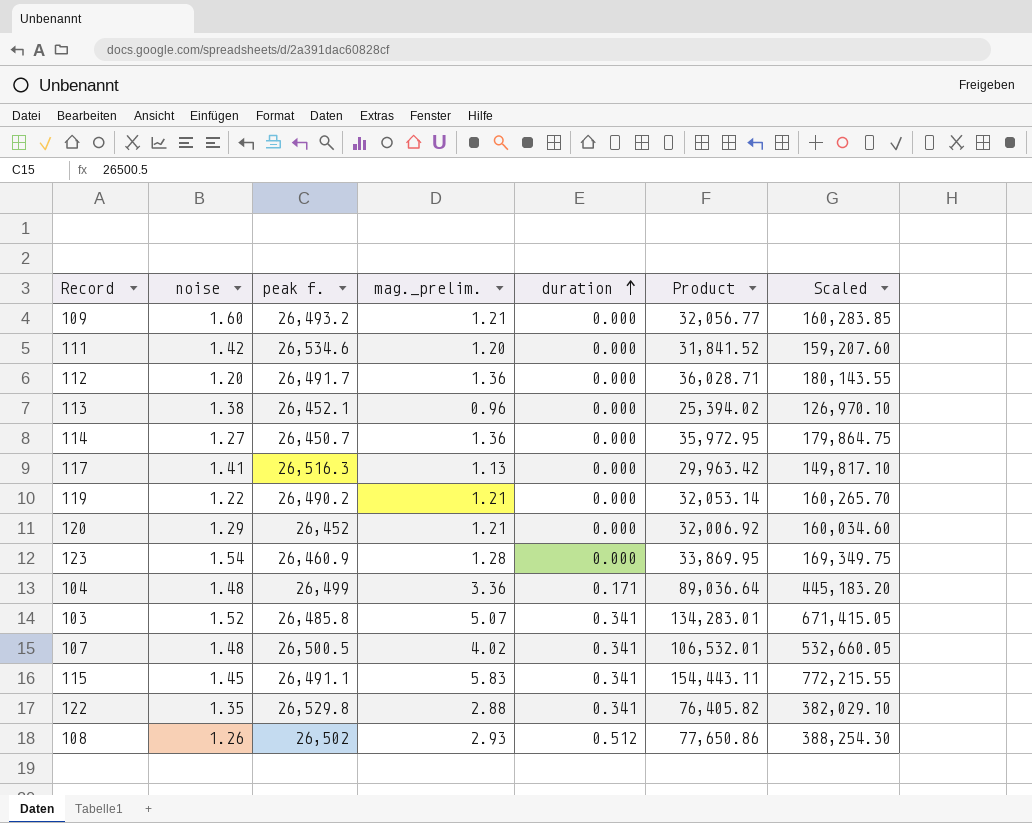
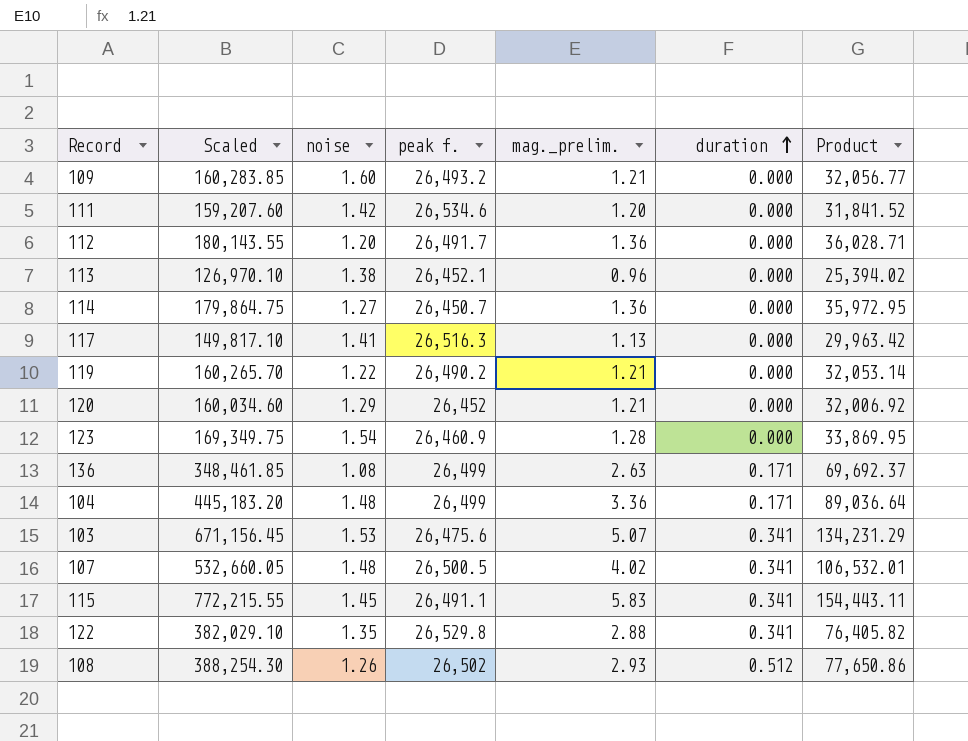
column Scaled | position: 7 -> 2
row 136: none -> 348,461.85 | 1.08 | 26,499 | 2.63 | 0.171 | 69,692.37
103 | Scaled: 671,415.05 -> 671,156.45
103 | noise: 1.52 -> 1.53
103 | peak f.: 26,485.8 -> 26,475.6
103 | Product: 134,283.01 -> 134,231.29

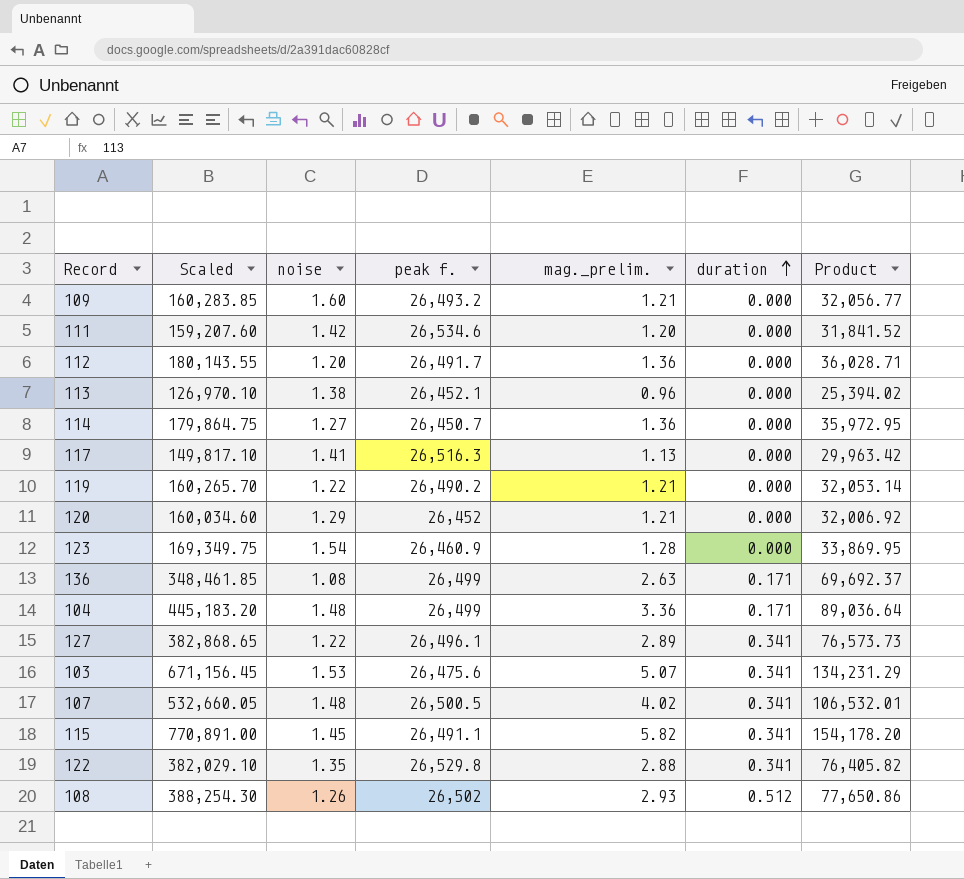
row 127: none -> 382,868.65 | 1.22 | 26,496.1 | 2.89 | 0.341 | 76,573.73
115 | Scaled: 772,215.55 -> 770,891.00
115 | mag._prelim.: 5.83 -> 5.82
115 | Product: 154,443.11 -> 154,178.20

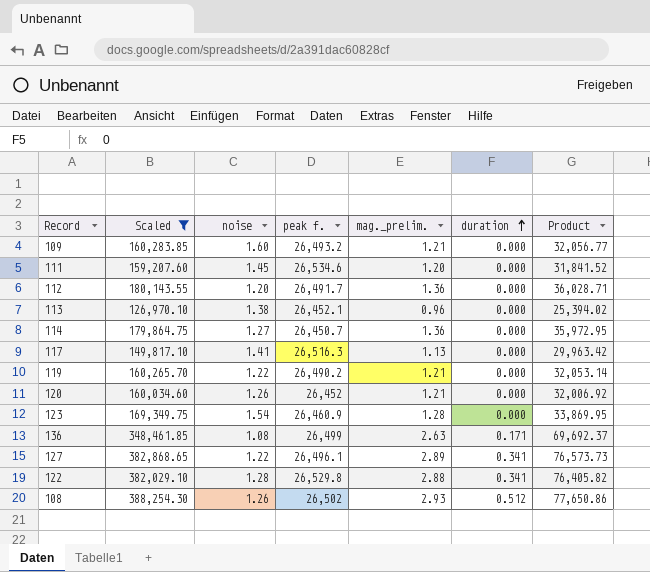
filter: none -> Scaled <= 388,254.30
111 | noise: 1.42 -> 1.45
120 | noise: 1.29 -> 1.26
122 | noise: 1.35 -> 1.28

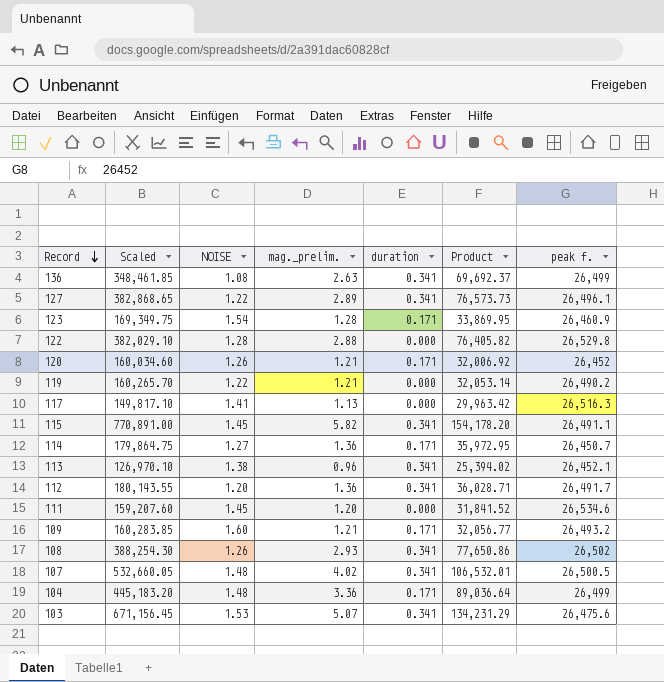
filter: Scaled <= 388,254.30 -> none
row order: duration ascending -> Record descending
column name: noise -> NOISE
column peak f. | position: 4 -> 7
136 | duration: 0.171 -> 0.341
123 | duration: 0.000 -> 0.171
122 | duration: 0.341 -> 0.000
120 | duration: 0.000 -> 0.171
114 | duration: 0.000 -> 0.171
113 | duration: 0.000 -> 0.341
112 | duration: 0.000 -> 0.341
109 | duration: 0.000 -> 0.171
108 | duration: 0.512 -> 0.341

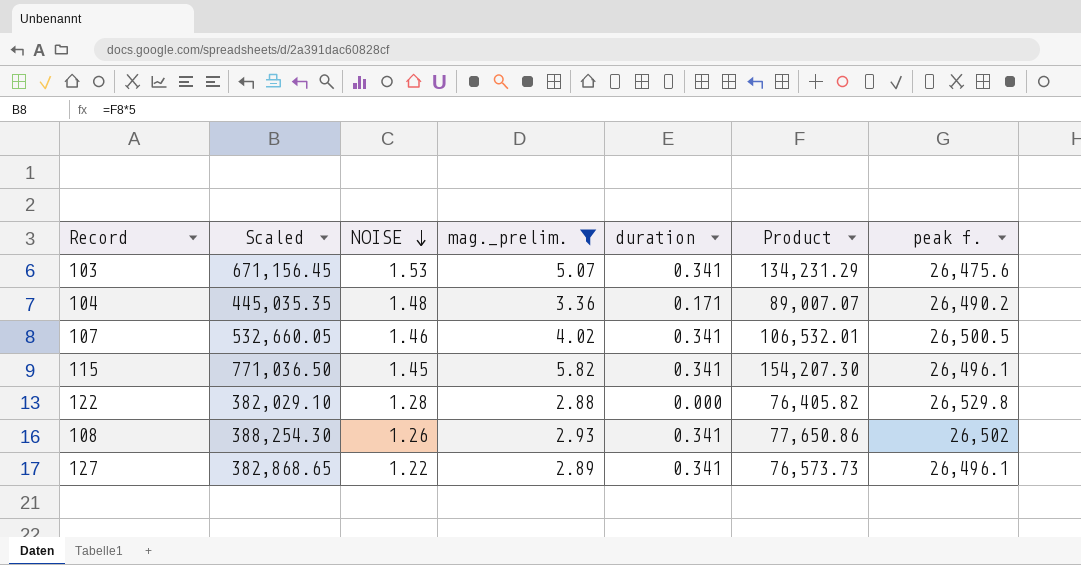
filter: none -> mag._prelim. >= 2.88
row order: Record descending -> NOISE descending
104 | Scaled: 445,183.20 -> 445,035.35
104 | Product: 89,036.64 -> 89,007.07
104 | peak f.: 26,499 -> 26,490.2
107 | NOISE: 1.48 -> 1.46
115 | Scaled: 770,891.00 -> 771,036.50
115 | Product: 154,178.20 -> 154,207.30
115 | peak f.: 26,491.1 -> 26,496.1

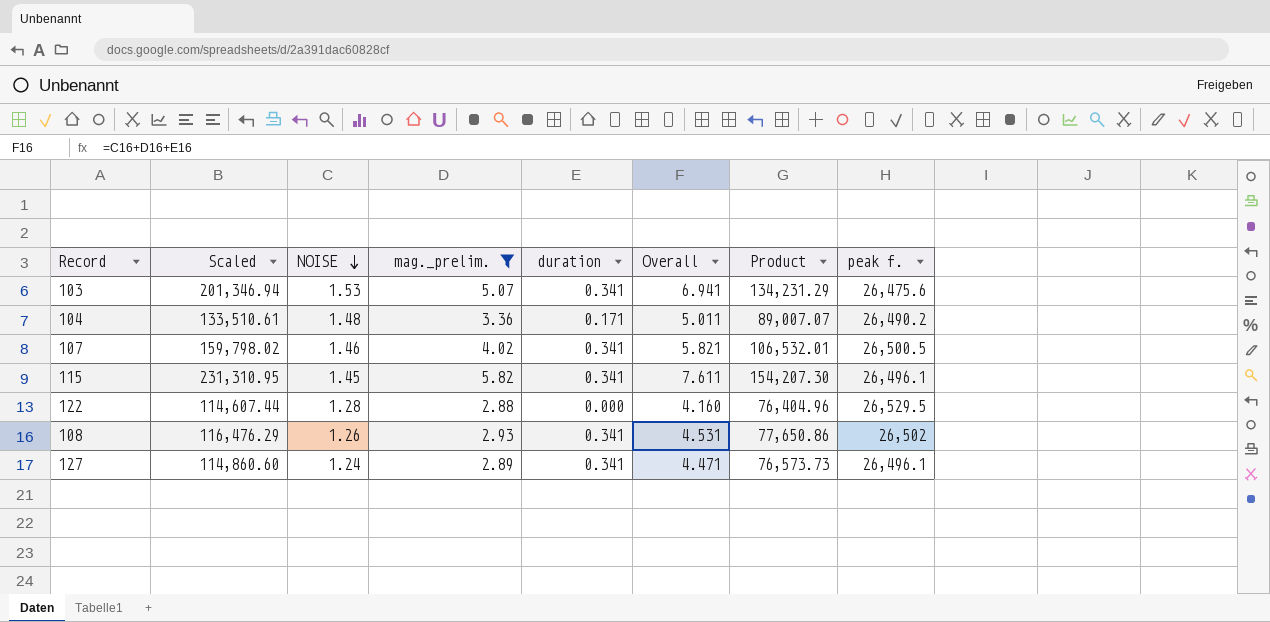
column Scaled | formula: [Product] * 5 -> [Product] * 1.5
column Overall | formula: none -> [NOISE] + [mag._prelim.] + [duration]
122 | Product: 76,405.82 -> 76,404.96
122 | peak f.: 26,529.8 -> 26,529.5
127 | NOISE: 1.22 -> 1.24

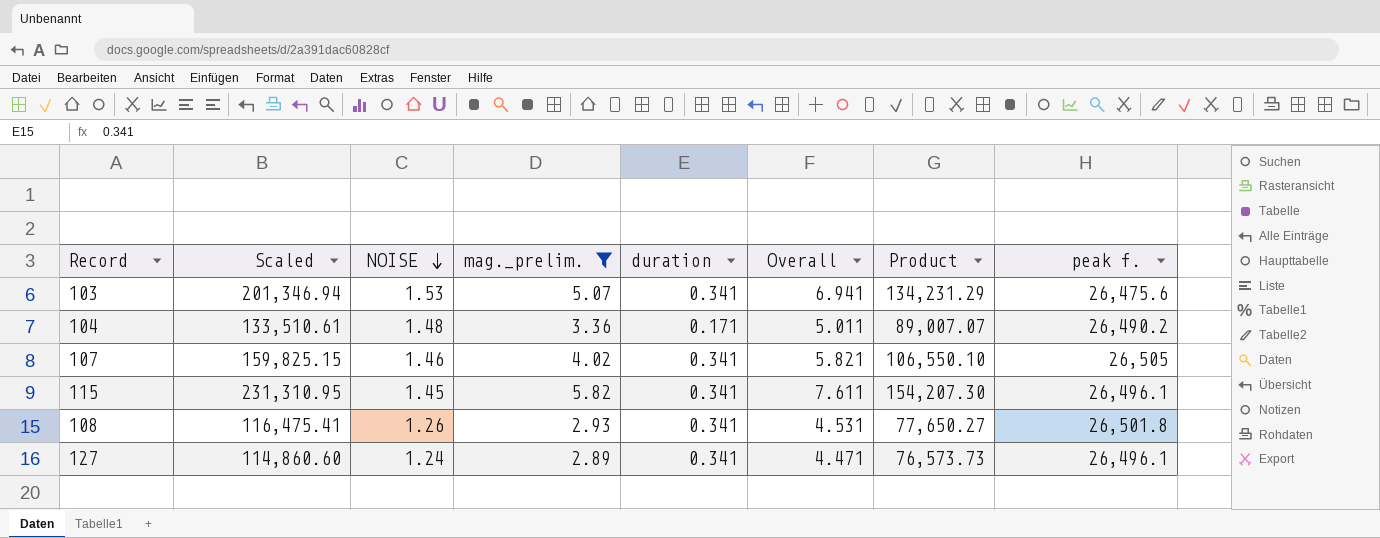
row 122: 114,607.44 | 1.28 | 2.88 | 0.000 | 4.160 | 76,404.96 | 26,529.5 -> none
107 | Scaled: 159,798.02 -> 159,825.15
107 | Product: 106,532.01 -> 106,550.10
107 | peak f.: 26,500.5 -> 26,505
108 | Scaled: 116,476.29 -> 116,475.41
108 | Product: 77,650.86 -> 77,650.27
108 | peak f.: 26,502 -> 26,501.8

